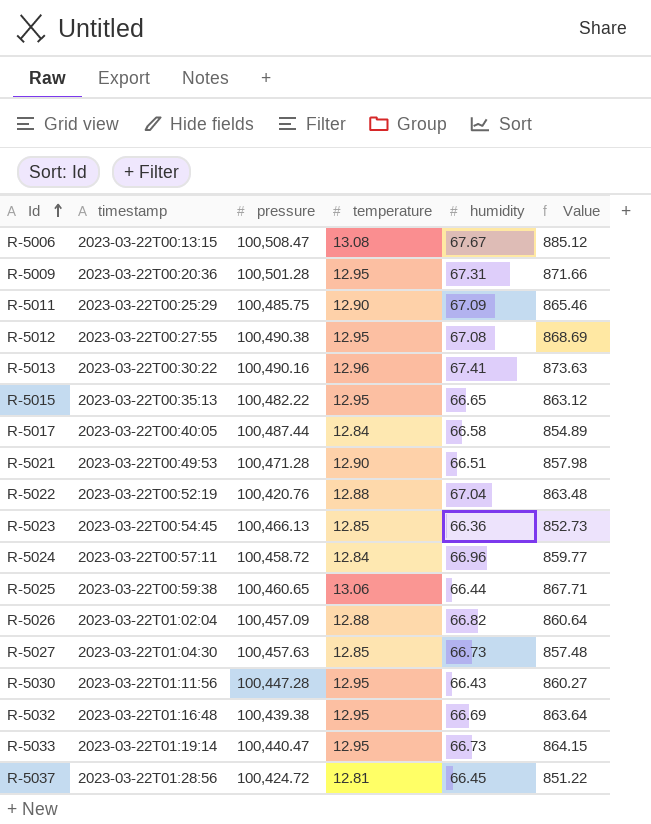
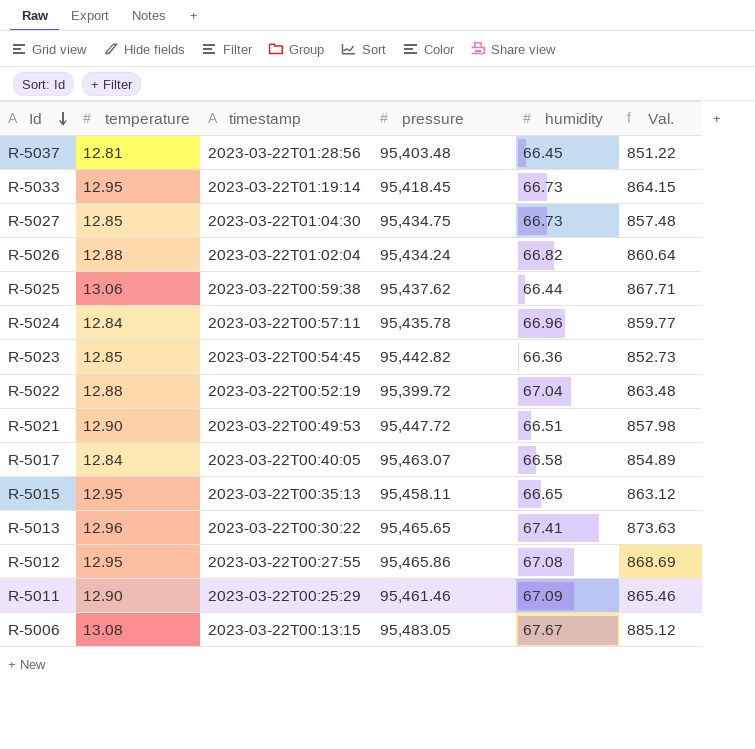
row order: Id ascending -> Id descending
column temperature | position: 4 -> 2
column name: Value -> Val.
row R-5009: 2023-03-22T00:20:36 | 100,501.28 | 12.95 | 67.31 | 871.66 -> none
row R-5030: 2023-03-22T01:11:56 | 100,447.28 | 12.95 | 66.43 | 860.27 -> none
row R-5032: 2023-03-22T01:16:48 | 100,439.38 | 12.95 | 66.69 | 863.64 -> none
R-5037 | pressure: 100,424.72 -> 95,403.48
R-5033 | pressure: 100,440.47 -> 95,418.45
R-5027 | pressure: 100,457.63 -> 95,434.75
R-5026 | pressure: 100,457.09 -> 95,434.24
R-5025 | pressure: 100,460.65 -> 95,437.62
R-5024 | pressure: 100,458.72 -> 95,435.78
R-5023 | pressure: 100,466.13 -> 95,442.82
R-5022 | pressure: 100,420.76 -> 95,399.72
R-5021 | pressure: 100,471.28 -> 95,447.72
R-5017 | pressure: 100,487.44 -> 95,463.07
R-5015 | pressure: 100,482.22 -> 95,458.11
R-5013 | pressure: 100,490.16 -> 95,465.65
R-5012 | pressure: 100,490.38 -> 95,465.86
R-5011 | pressure: 100,485.75 -> 95,461.46
R-5006 | pressure: 100,508.47 -> 95,483.05

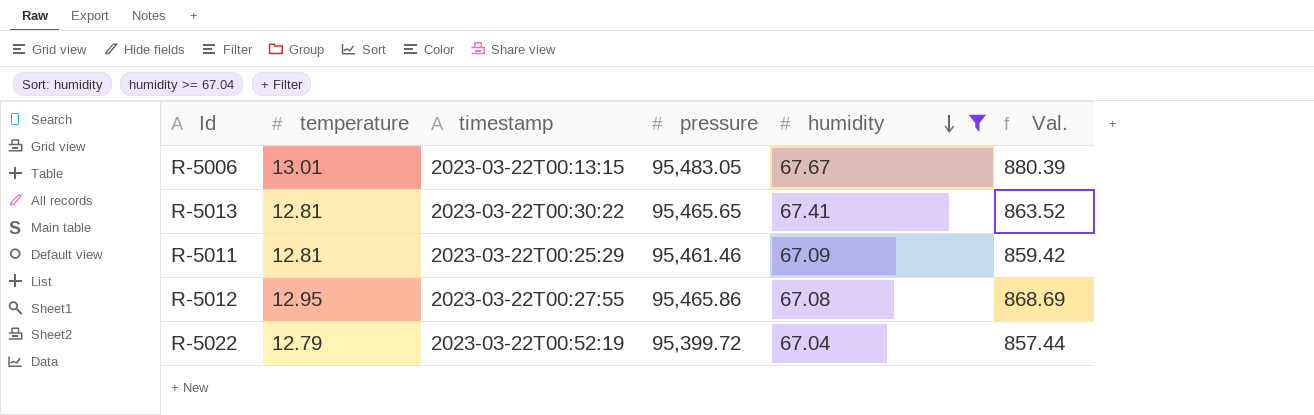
filter: none -> humidity >= 67.04
row order: Id descending -> humidity descending
R-5006 | temperature: 13.08 -> 13.01
R-5006 | Val.: 885.12 -> 880.39
R-5013 | temperature: 12.96 -> 12.81
R-5013 | Val.: 873.63 -> 863.52
R-5011 | temperature: 12.90 -> 12.81
R-5011 | Val.: 865.46 -> 859.42
R-5022 | temperature: 12.88 -> 12.79
R-5022 | Val.: 863.48 -> 857.44

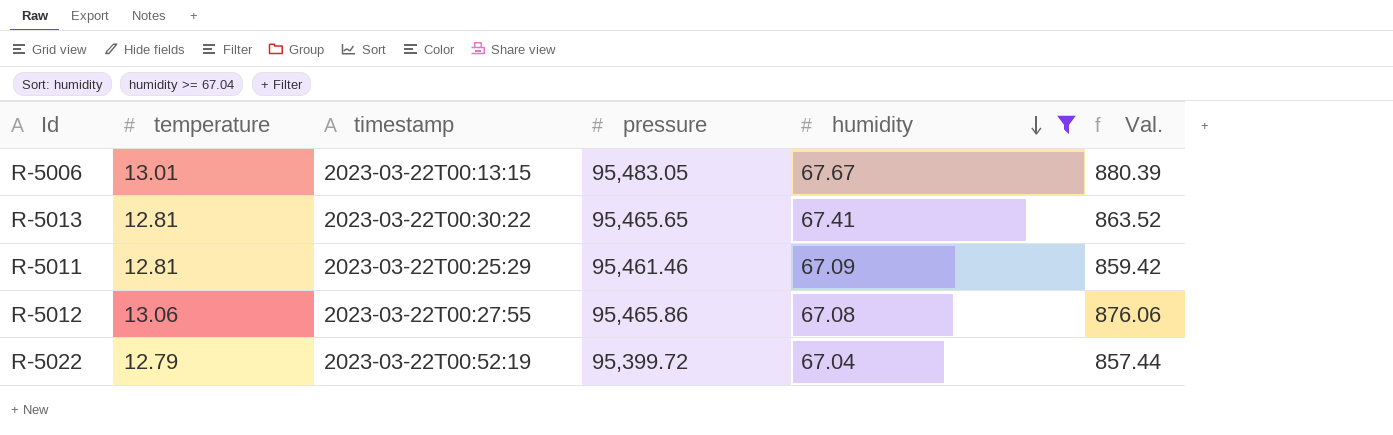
R-5012 | temperature: 12.95 -> 13.06
R-5012 | Val.: 868.69 -> 876.06

